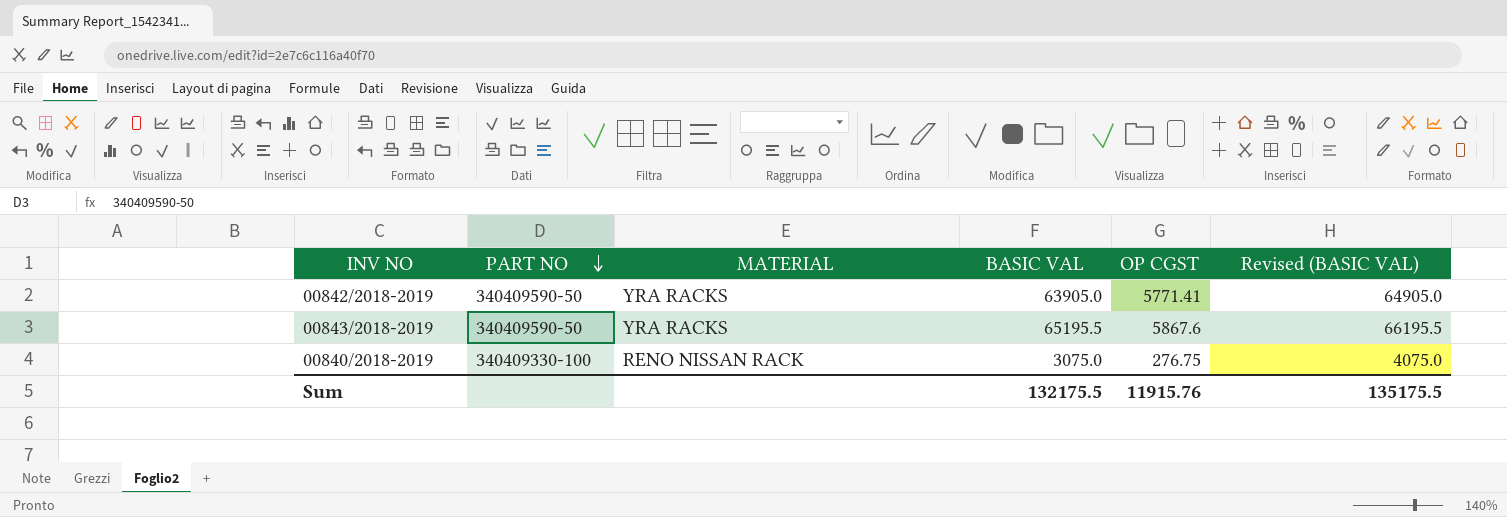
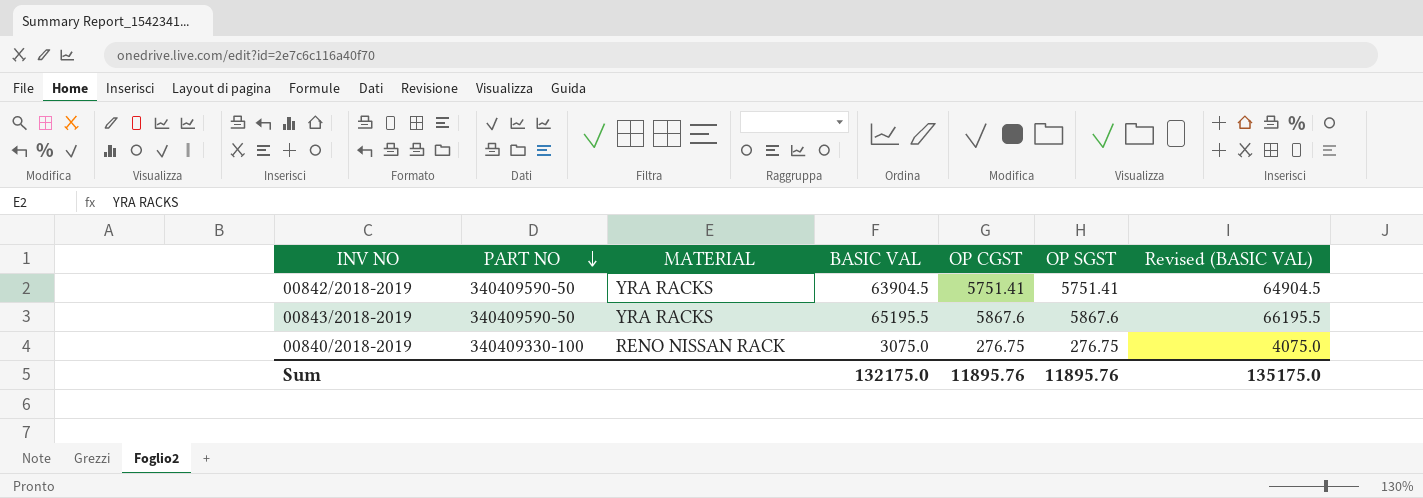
column OP SGST | position: none -> 6
00842/2018-2019 | BASIC VAL: 63905.0 -> 63904.5
00842/2018-2019 | OP CGST: 5771.41 -> 5751.41
00842/2018-2019 | Revised (BASIC VAL): 64905.0 -> 64904.5
Sum | BASIC VAL: 132175.5 -> 132175.0
Sum | OP CGST: 11915.76 -> 11895.76
Sum | Revised (BASIC VAL): 135175.5 -> 135175.0

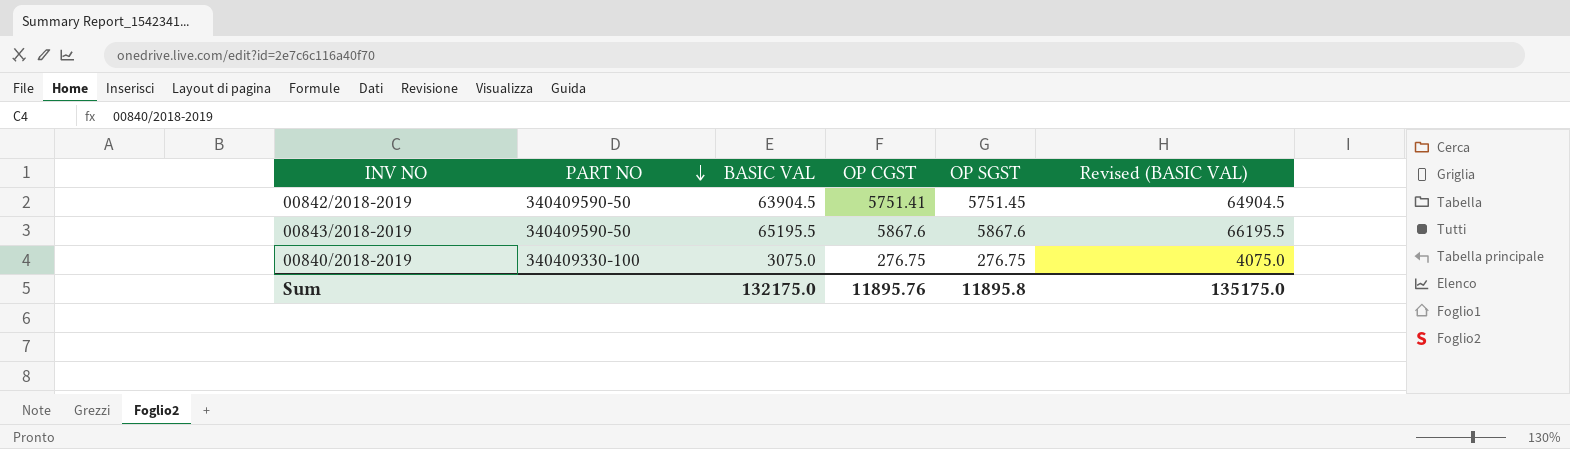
column MATERIAL | position: 3 -> none
00842/2018-2019 | OP SGST: 5751.41 -> 5751.45
Sum | OP SGST: 11895.76 -> 11895.8

